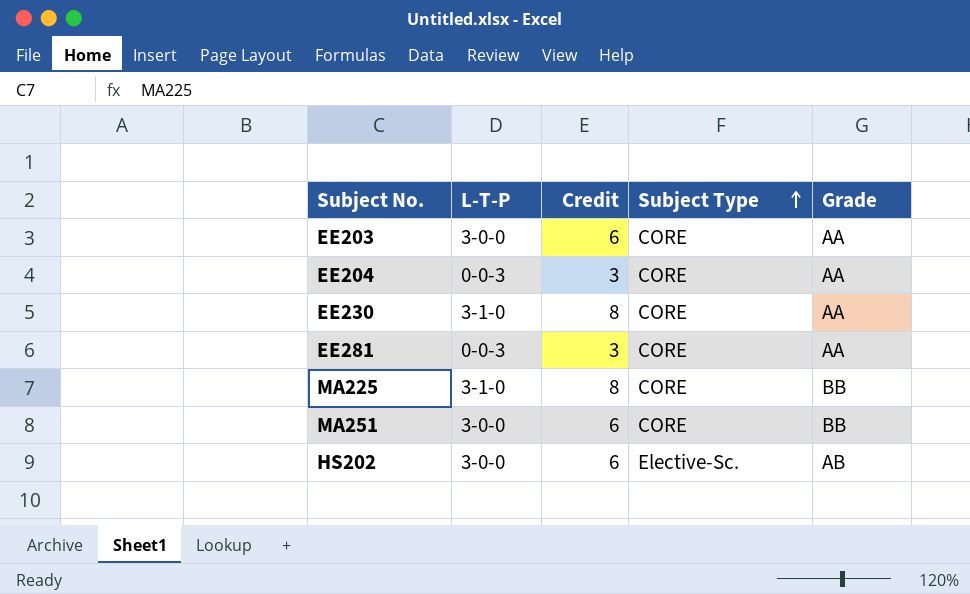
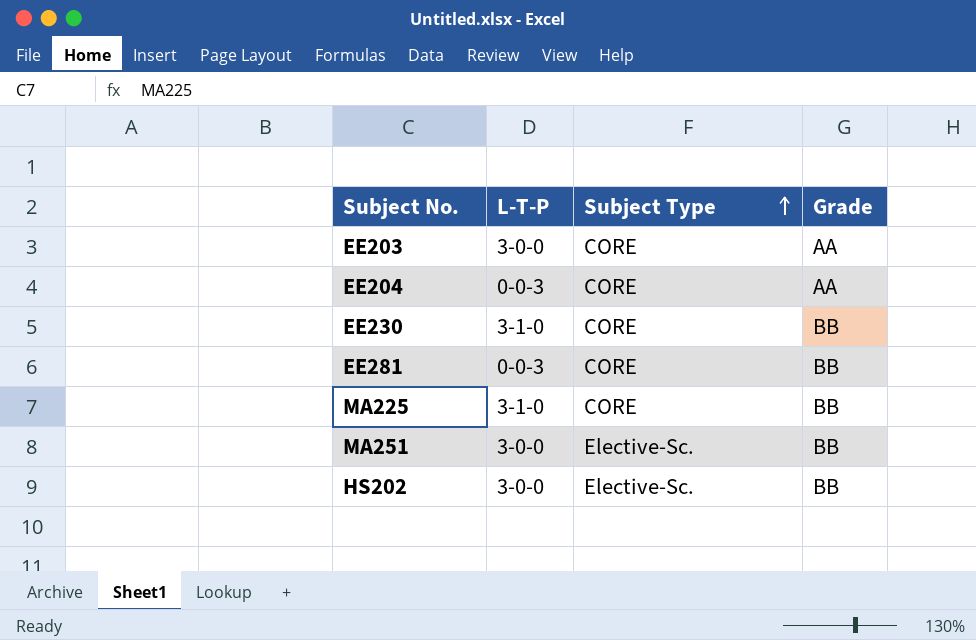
column Credit | position: 3 -> none
EE230 | Grade: AA -> BB
EE281 | Grade: AA -> BB
MA251 | Subject Type: CORE -> Elective-Sc.
HS202 | Grade: AB -> BB

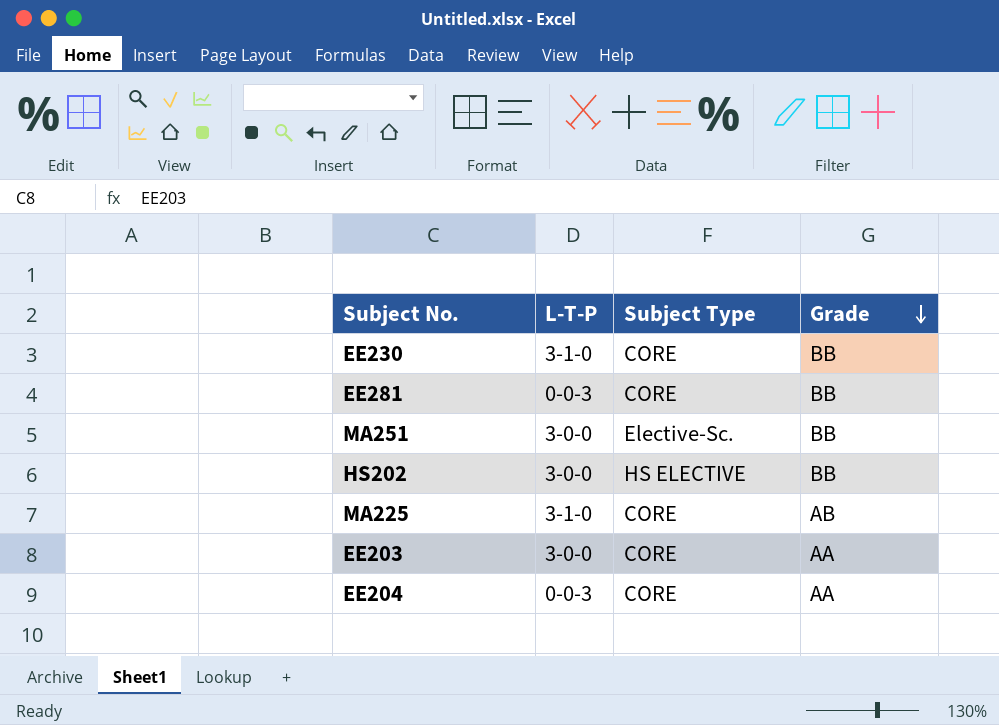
row order: Subject Type ascending -> Grade descending
HS202 | Subject Type: Elective-Sc. -> HS ELECTIVE
MA225 | Grade: BB -> AB

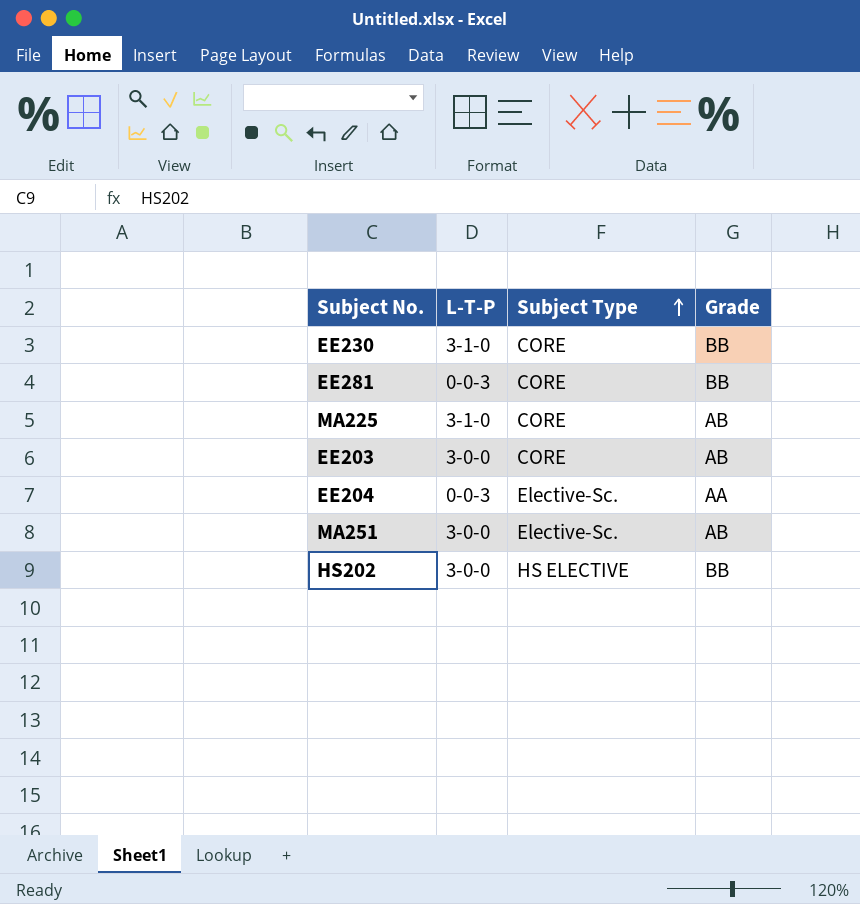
row order: Grade descending -> Subject Type ascending
EE203 | Grade: AA -> AB
EE204 | Subject Type: CORE -> Elective-Sc.
MA251 | Grade: BB -> AB

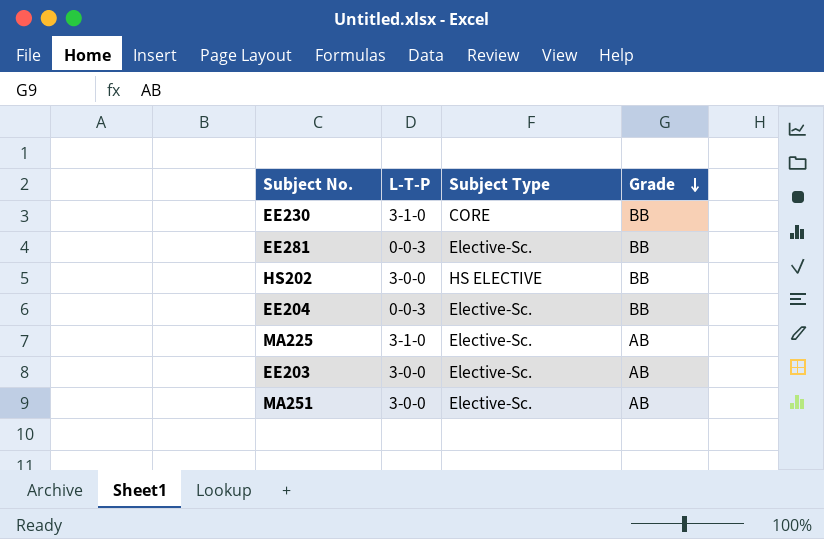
row order: Subject Type ascending -> Grade descending
EE281 | Subject Type: CORE -> Elective-Sc.
EE204 | Grade: AA -> BB
MA225 | Subject Type: CORE -> Elective-Sc.
EE203 | Subject Type: CORE -> Elective-Sc.

